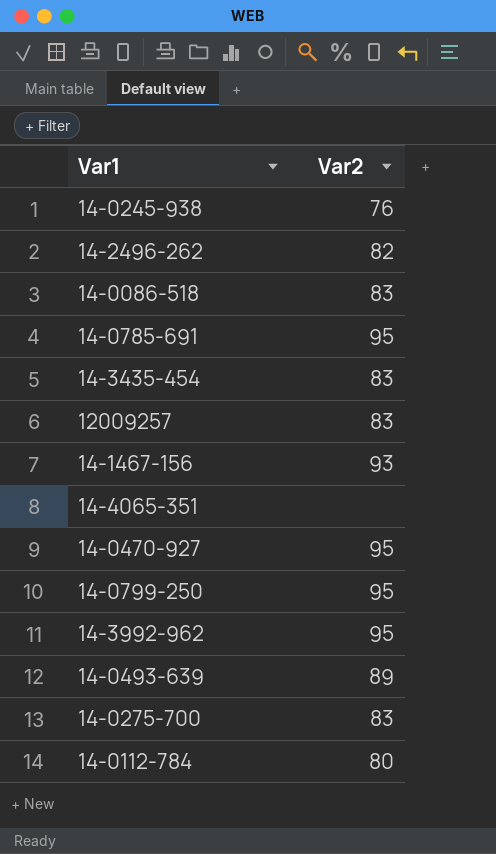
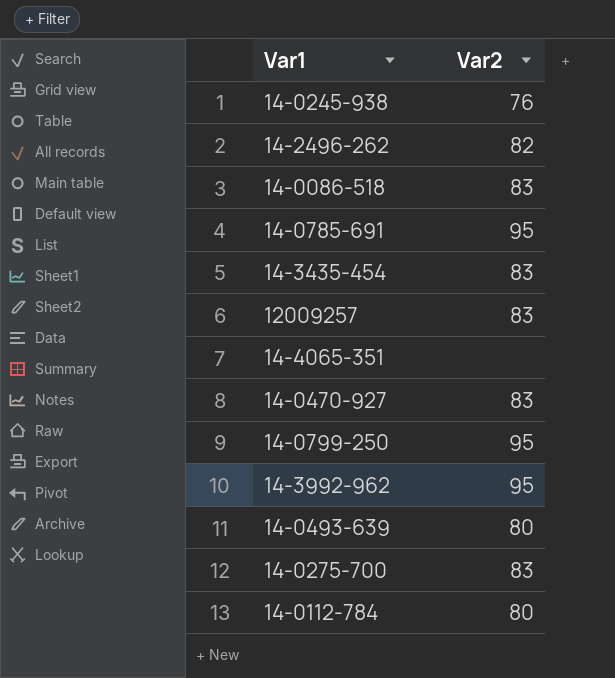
row 14-1467-156: 93 -> none
14-0470-927 | Var2: 95 -> 83
14-0493-639 | Var2: 89 -> 80

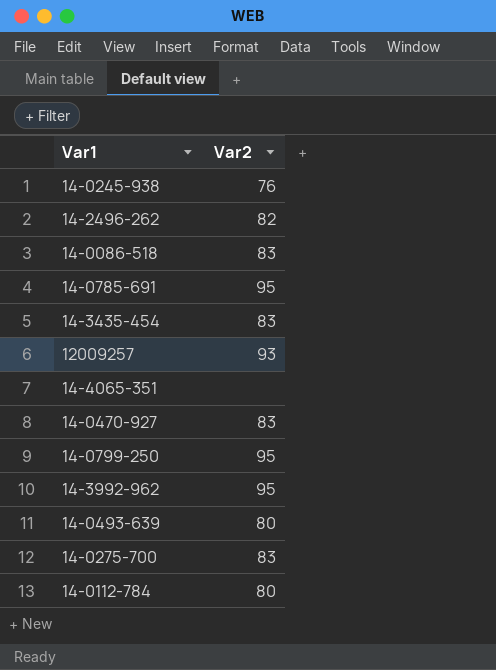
12009257 | Var2: 83 -> 93

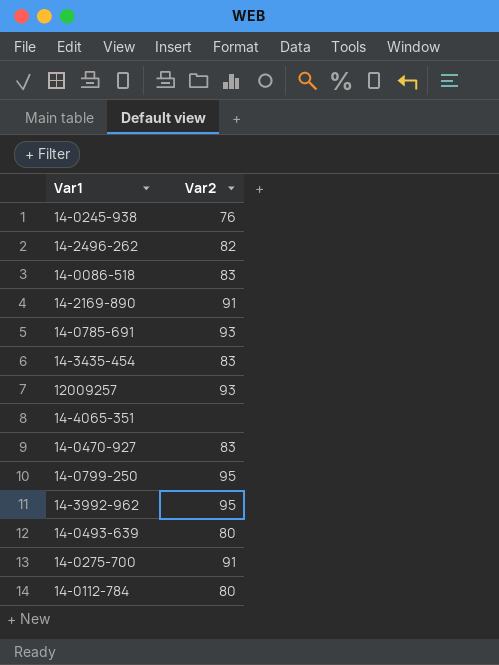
row 14-2169-890: none -> 91
14-0785-691 | Var2: 95 -> 93
14-0275-700 | Var2: 83 -> 91

